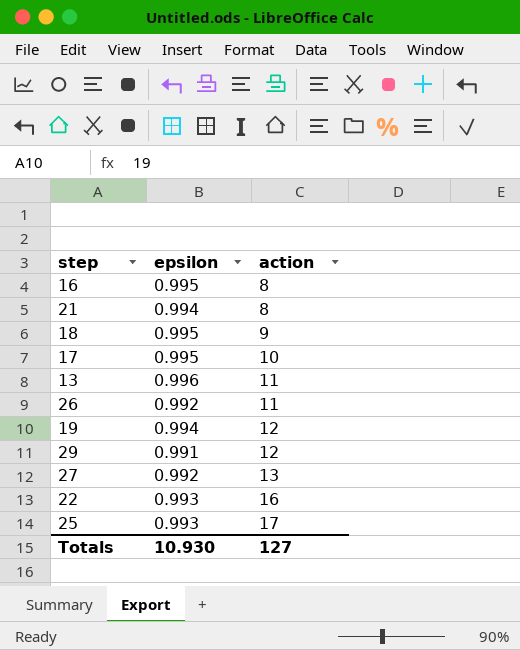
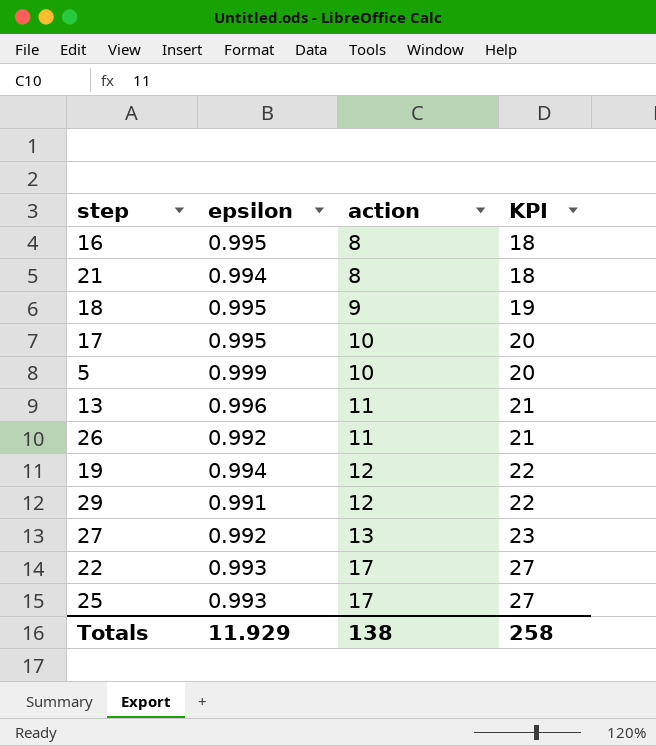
column KPI | formula: none -> [action] + 10
row 5: none -> 0.999 | 10 | 20
22 | action: 16 -> 17
Totals | epsilon: 10.930 -> 11.929
Totals | action: 127 -> 138

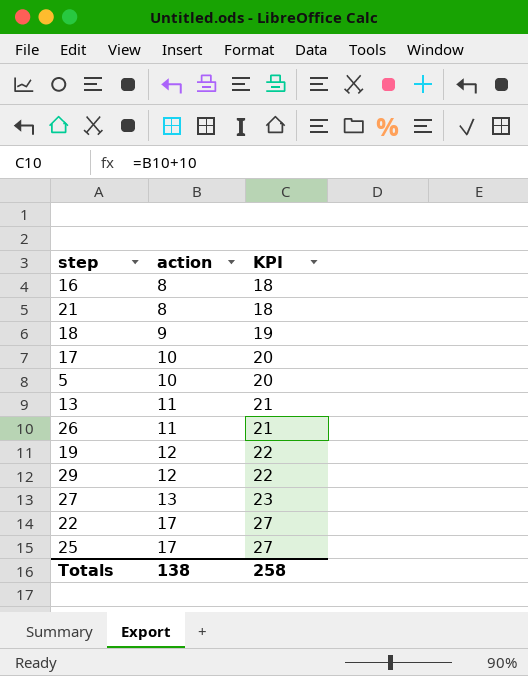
column epsilon | position: 2 -> none

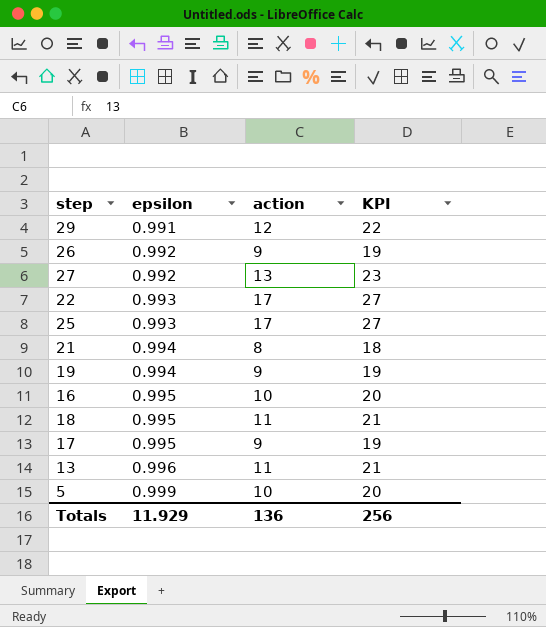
row order: action ascending -> epsilon ascending
column epsilon | position: none -> 2
26 | action: 11 -> 9
26 | KPI: 21 -> 19
19 | action: 12 -> 9
19 | KPI: 22 -> 19
16 | action: 8 -> 10
16 | KPI: 18 -> 20
18 | action: 9 -> 11
18 | KPI: 19 -> 21
17 | action: 10 -> 9
17 | KPI: 20 -> 19
Totals | action: 138 -> 136
Totals | KPI: 258 -> 256

